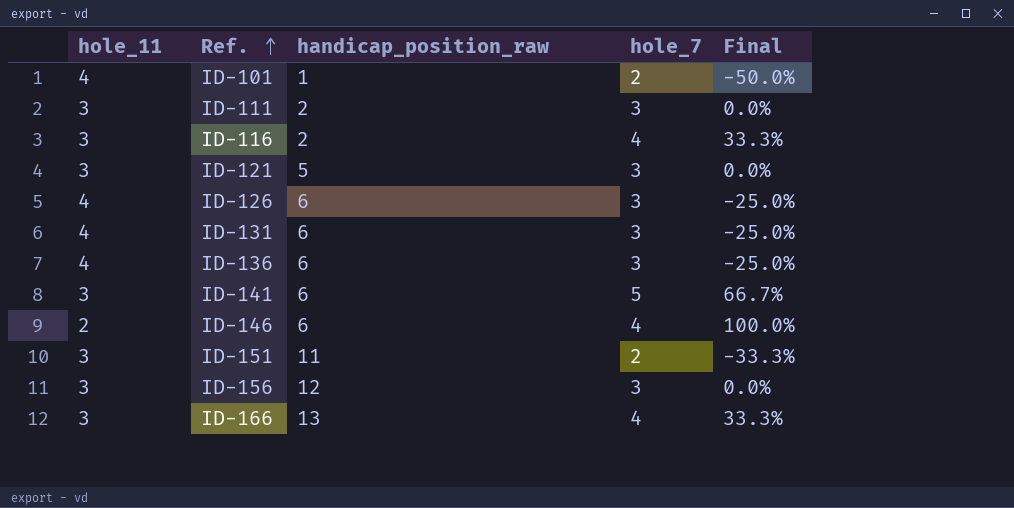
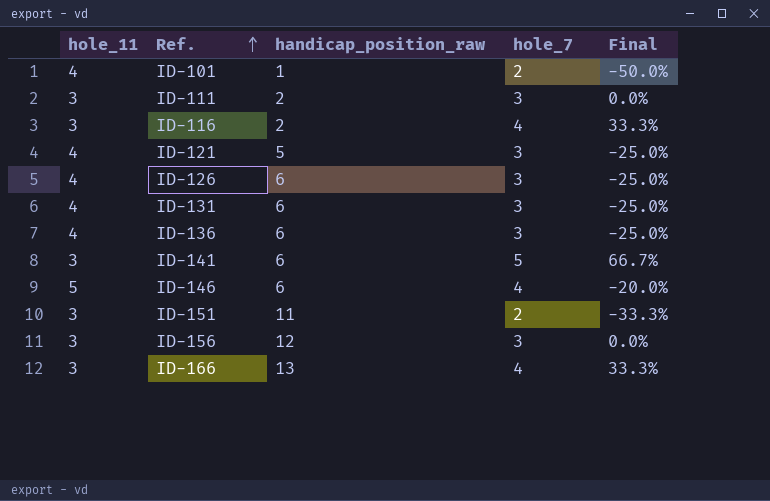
ID-121 | hole_11: 3 -> 4
ID-121 | Final: 0.0% -> -25.0%
ID-146 | hole_11: 2 -> 5
ID-146 | Final: 100.0% -> -20.0%

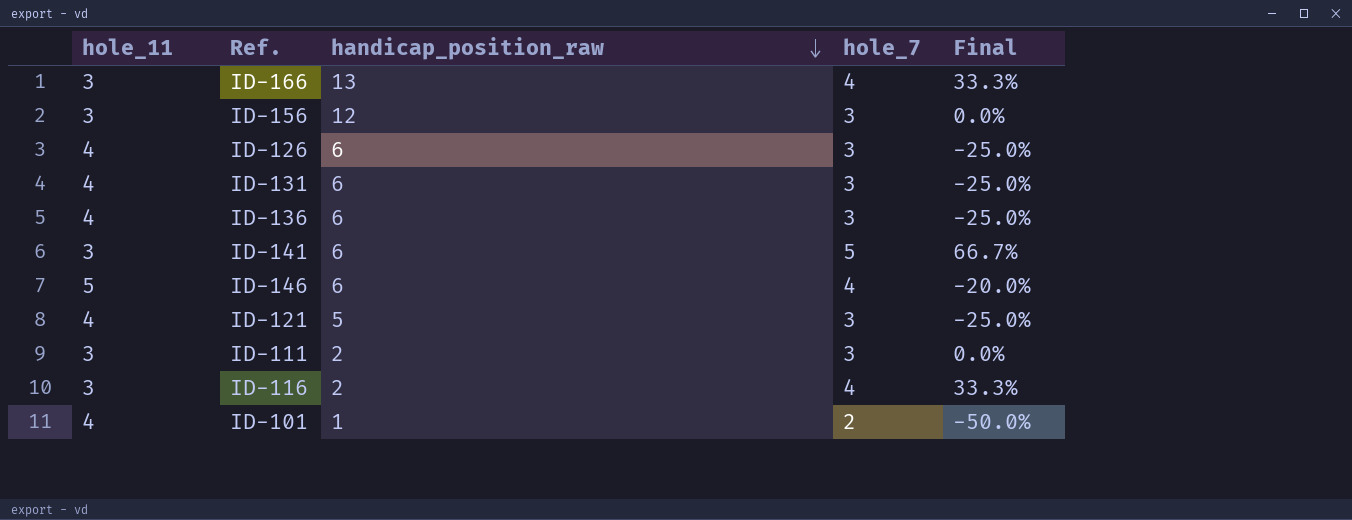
row order: Ref. ascending -> handicap_position_raw descending
row ID-151: 3 | 11 | 2 | -33.3% -> none

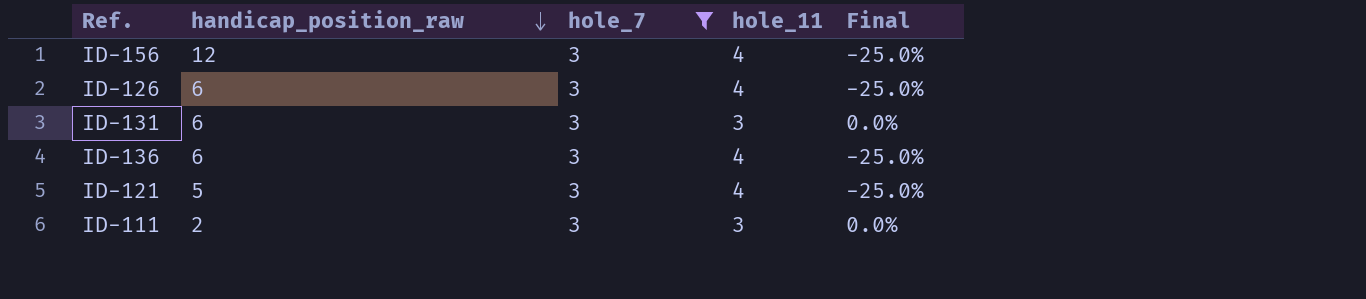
filter: none -> hole_7 = 3
column hole_11 | position: 1 -> 4
ID-156 | hole_11: 3 -> 4
ID-156 | Final: 0.0% -> -25.0%
ID-131 | hole_11: 4 -> 3
ID-131 | Final: -25.0% -> 0.0%

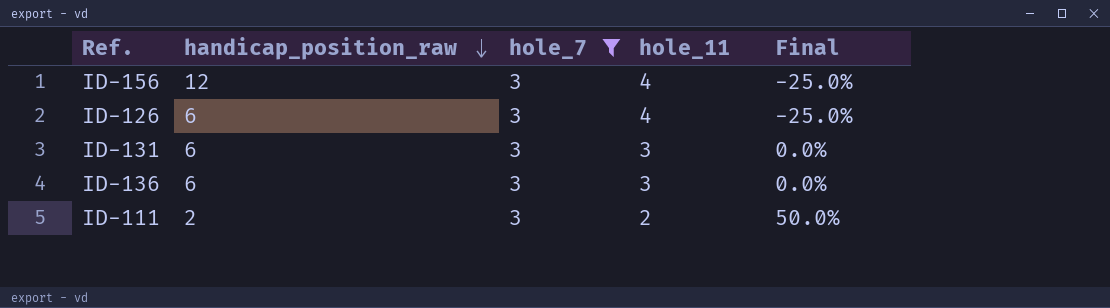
row ID-121: 5 | 3 | 4 | -25.0% -> none
ID-136 | hole_11: 4 -> 3
ID-136 | Final: -25.0% -> 0.0%
ID-111 | hole_11: 3 -> 2
ID-111 | Final: 0.0% -> 50.0%

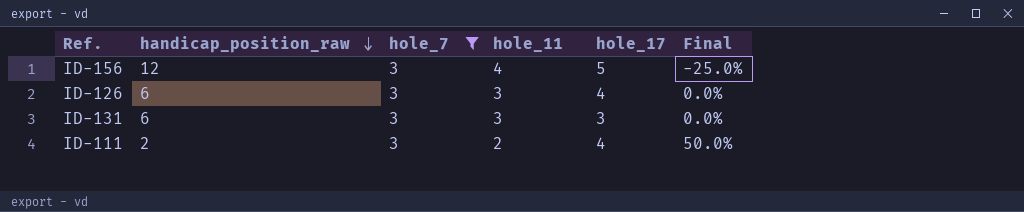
column hole_17 | position: none -> 5
row ID-136: 6 | 3 | 3 | 0.0% -> none
ID-126 | hole_11: 4 -> 3
ID-126 | Final: -25.0% -> 0.0%

